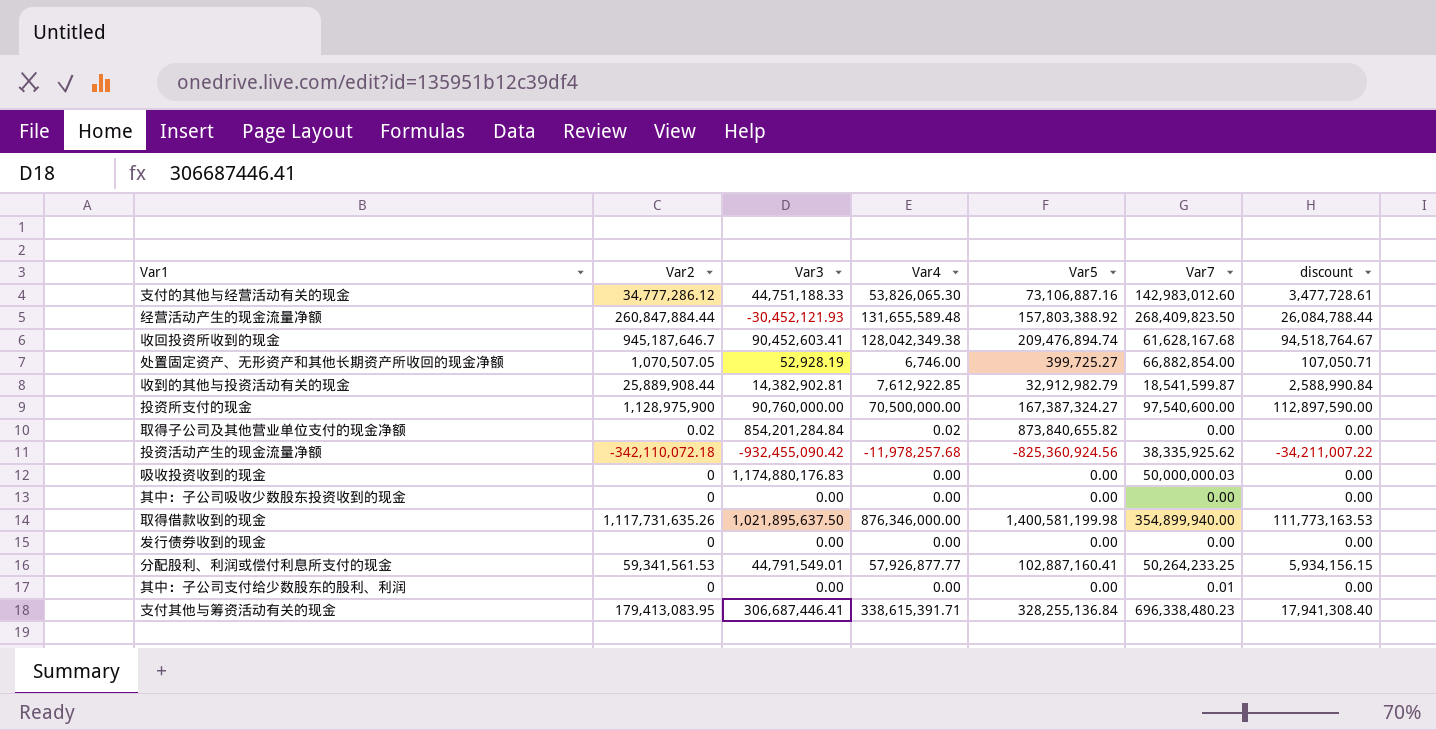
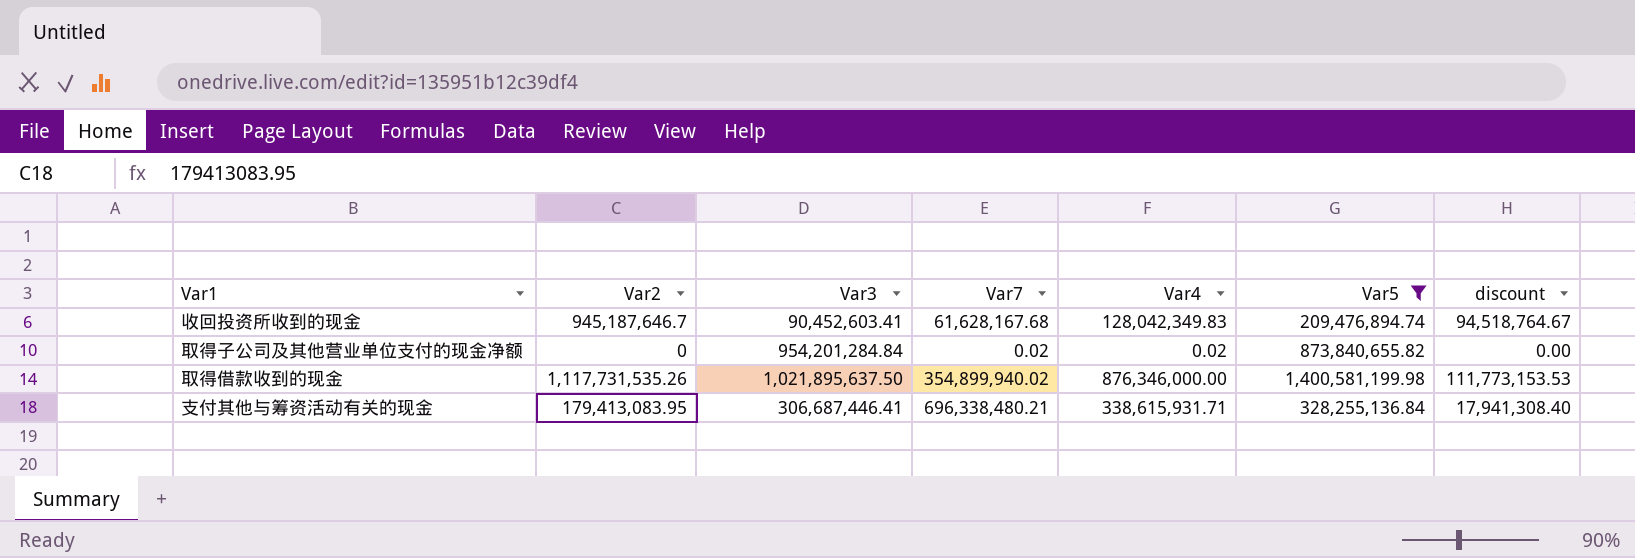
filter: none -> Var5 >= 209,476,894.74
column Var7 | position: 6 -> 4
收回投资所收到的现金 | Var4: 128,042,349.38 -> 128,042,349.83
取得子公司及其他营业单位支付的现金净额 | Var2: 0.02 -> 0
取得子公司及其他营业单位支付的现金净额 | Var3: 854,201,284.84 -> 954,201,284.84
取得子公司及其他营业单位支付的现金净额 | Var7: 0.00 -> 0.02
取得借款收到的现金 | Var2: 1,117,731,635.26 -> 1,117,731,535.26
取得借款收到的现金 | Var7: 354,899,940.00 -> 354,899,940.02
取得借款收到的现金 | discount: 111,773,163.53 -> 111,773,153.53
支付其他与筹资活动有关的现金 | Var7: 696,338,480.23 -> 696,338,480.21
支付其他与筹资活动有关的现金 | Var4: 338,615,391.71 -> 338,615,931.71

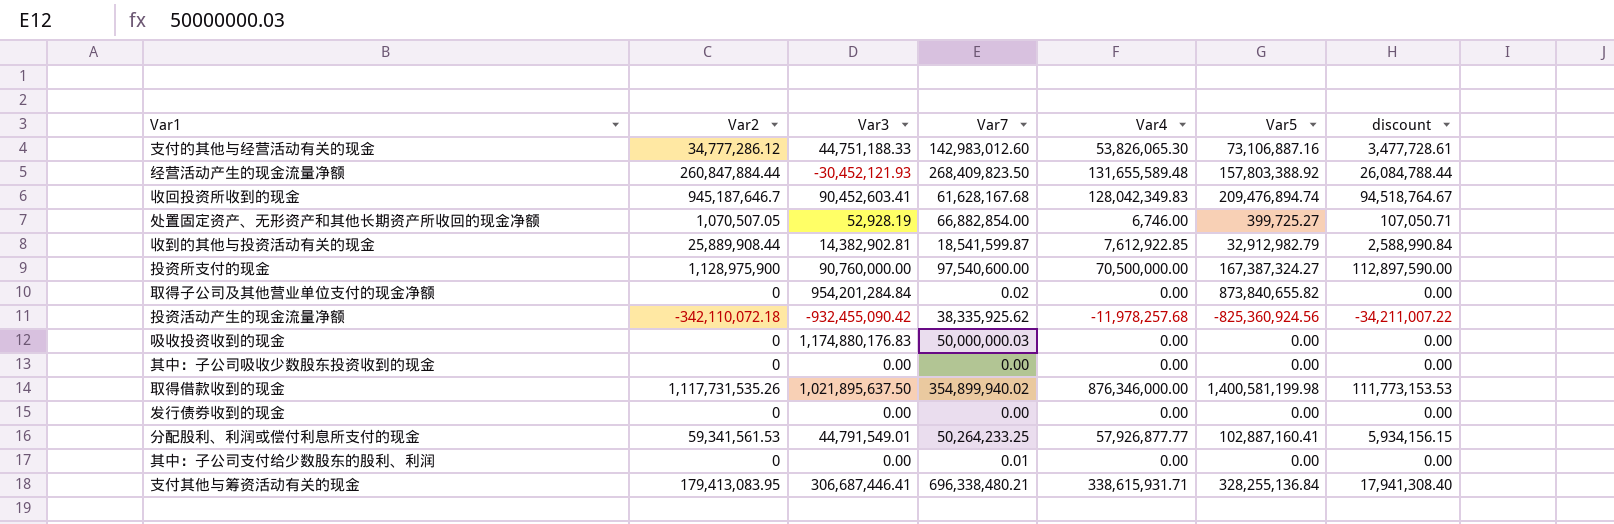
filter: Var5 >= 209,476,894.74 -> none
取得子公司及其他营业单位支付的现金净额 | Var4: 0.02 -> 0.00

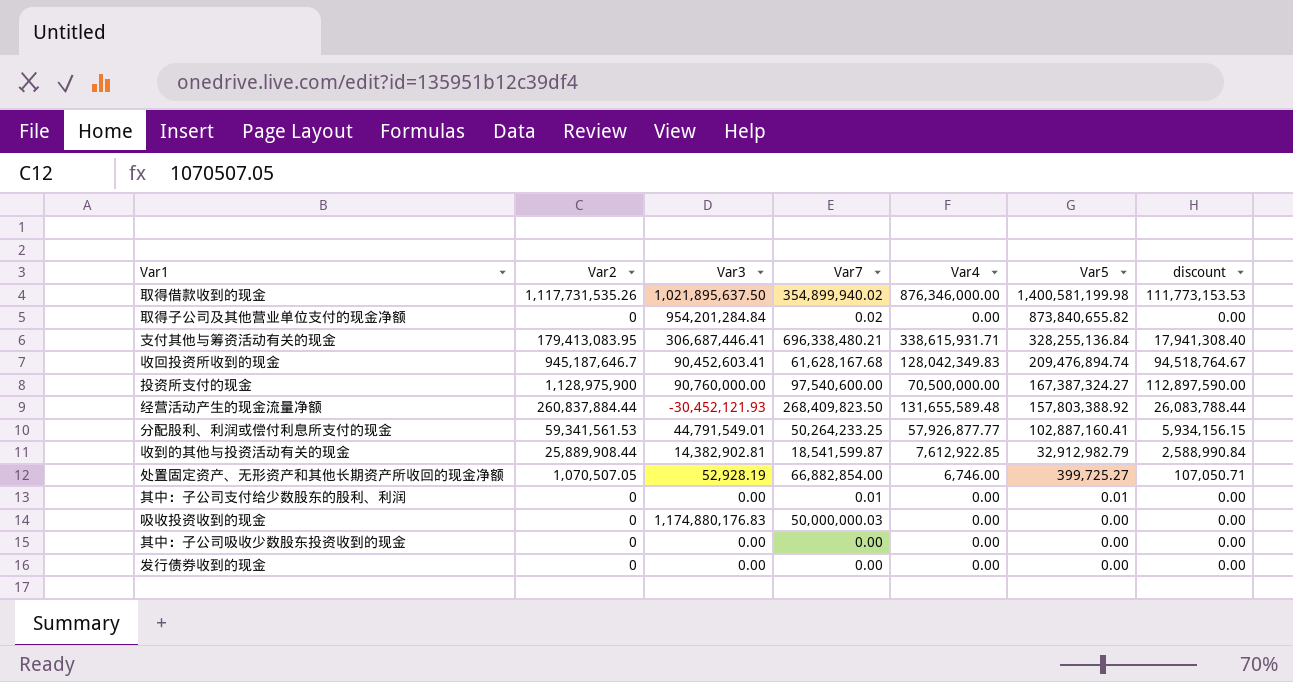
row order: none -> Var5 descending
row 支付的其他与经营活动有关的现金: 34,777,286.12 | 44,751,188.33 | 142,983,012.60 | 53,826,065.30 | 73,106,887.16 | 3,477,728.61 -> none
row 投资活动产生的现金流量净额: -342,110,072.18 | -932,455,090.42 | 38,335,925.62 | -11,978,257.68 | -825,360,924.56 | -34,211,007.22 -> none
经营活动产生的现金流量净额 | Var2: 260,847,884.44 -> 260,837,884.44
经营活动产生的现金流量净额 | discount: 26,084,788.44 -> 26,083,788.44
其中：子公司支付给少数股东的股利、利润 | Var5: 0.00 -> 0.01

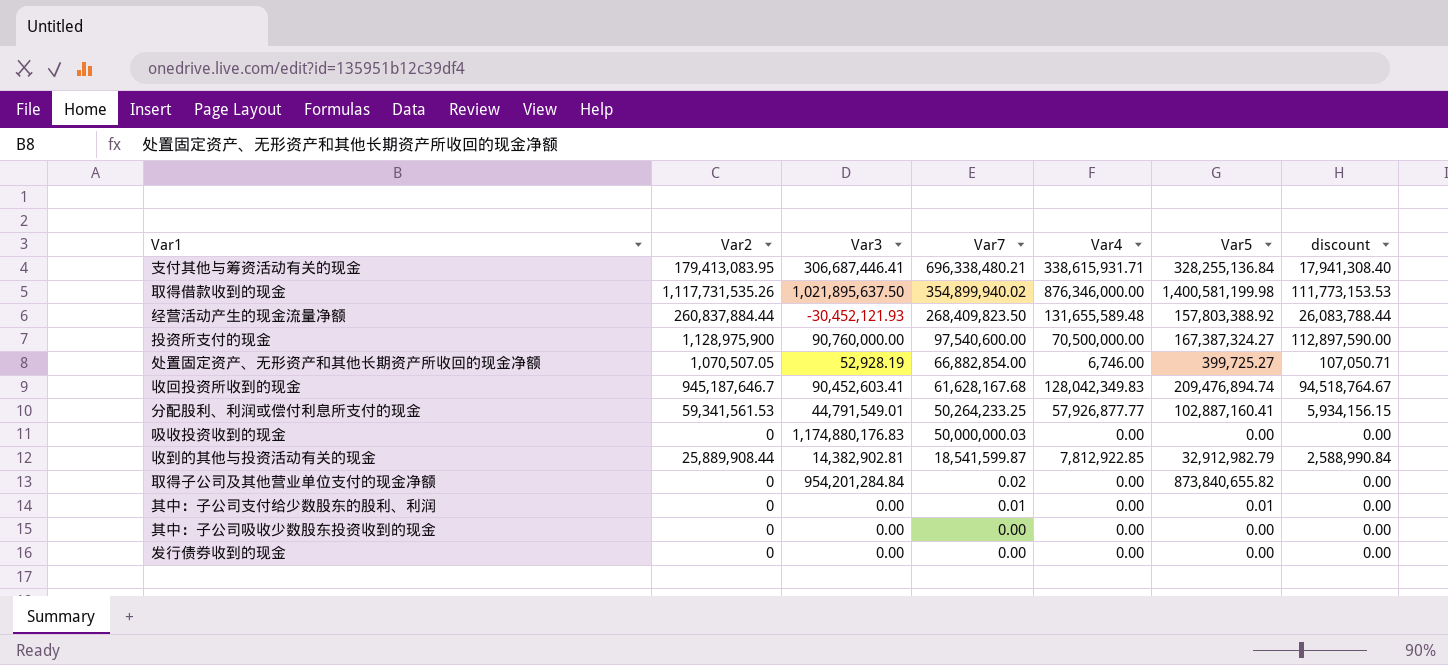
row order: Var5 descending -> Var7 descending
收到的其他与投资活动有关的现金 | Var4: 7,612,922.85 -> 7,812,922.85

